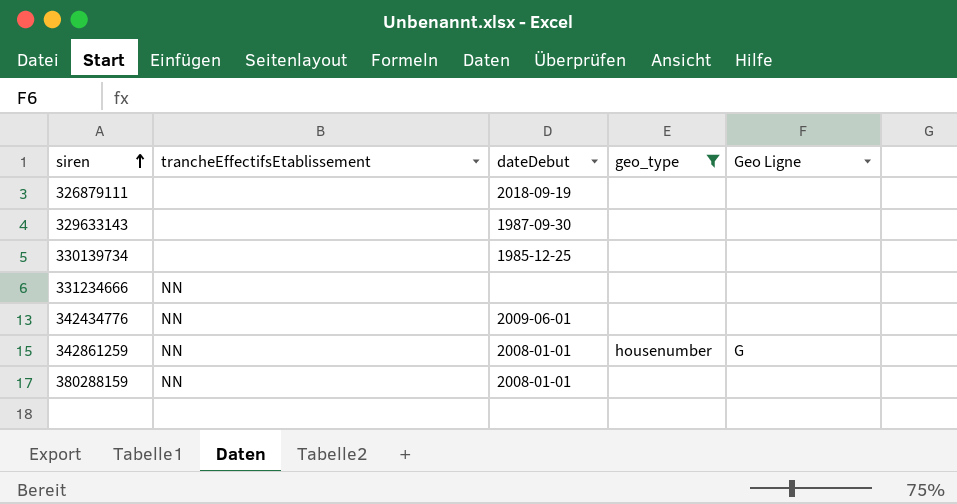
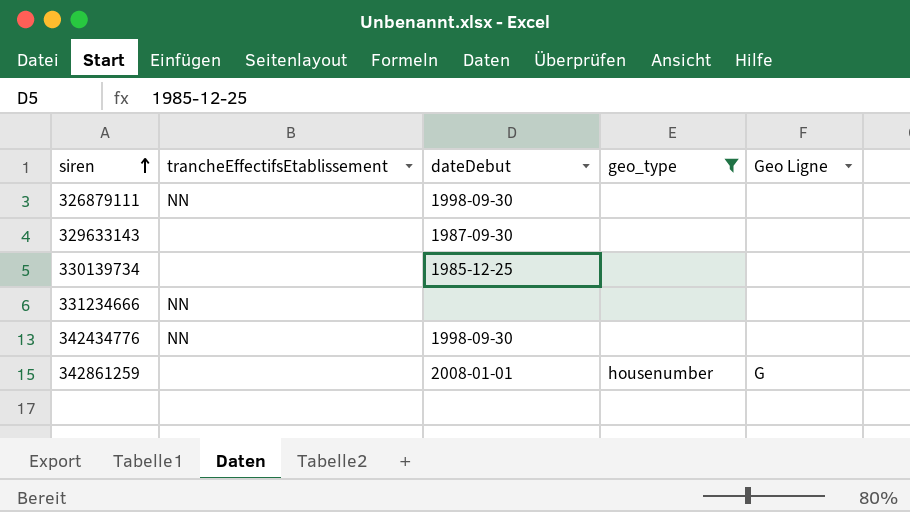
row 380288159: NN | 2008-01-01 | none | none -> none
326879111 | trancheEffectifsEtablissement: none -> NN
326879111 | dateDebut: 2018-09-19 -> 1998-09-30
342434776 | dateDebut: 2009-06-01 -> 1998-09-30
342861259 | trancheEffectifsEtablissement: NN -> none

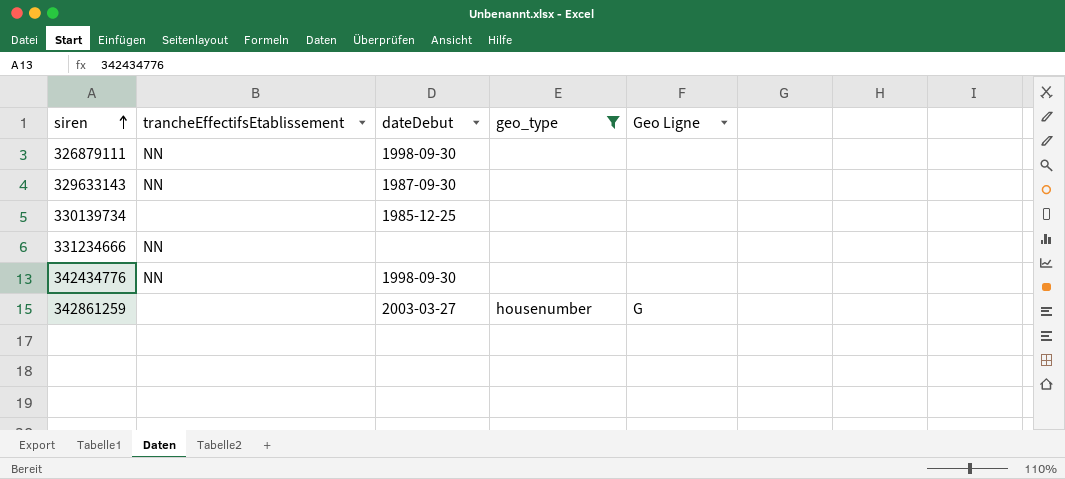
329633143 | trancheEffectifsEtablissement: none -> NN
342861259 | dateDebut: 2008-01-01 -> 2003-03-27

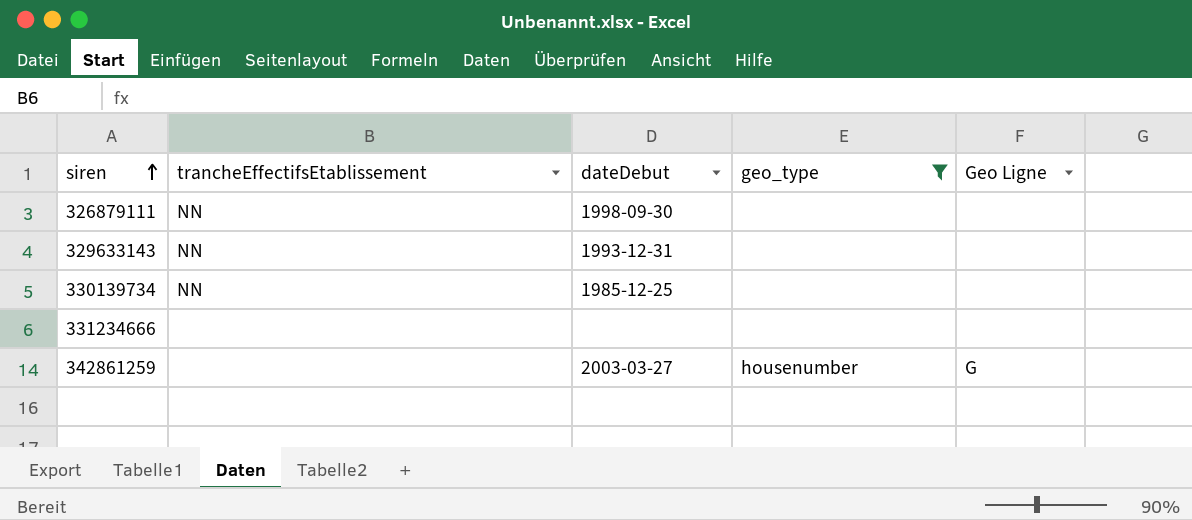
row 342434776: NN | 1998-09-30 | none | none -> none
329633143 | dateDebut: 1987-09-30 -> 1993-12-31
330139734 | trancheEffectifsEtablissement: none -> NN
331234666 | trancheEffectifsEtablissement: NN -> none

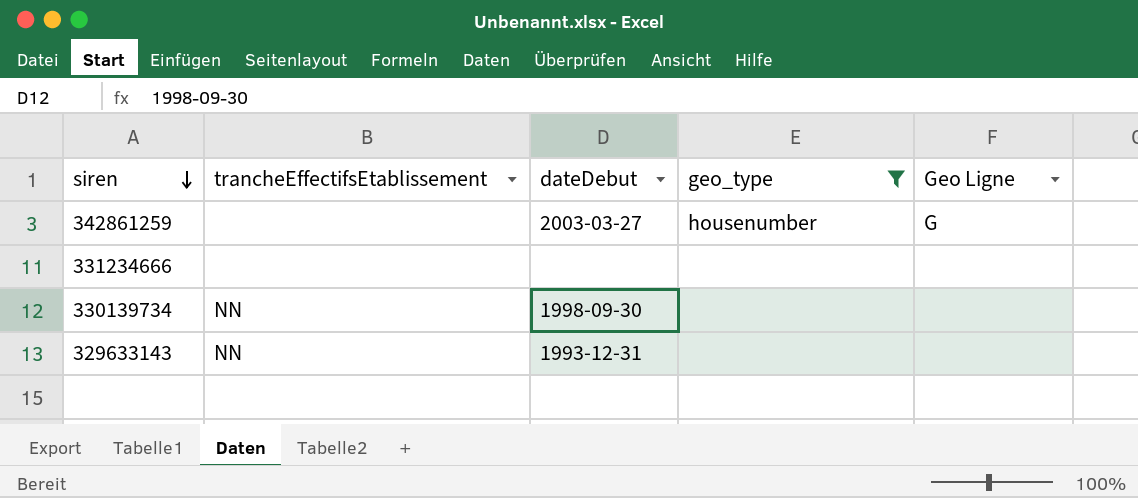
row order: siren ascending -> siren descending
row 326879111: NN | 1998-09-30 | none | none -> none
330139734 | dateDebut: 1985-12-25 -> 1998-09-30

